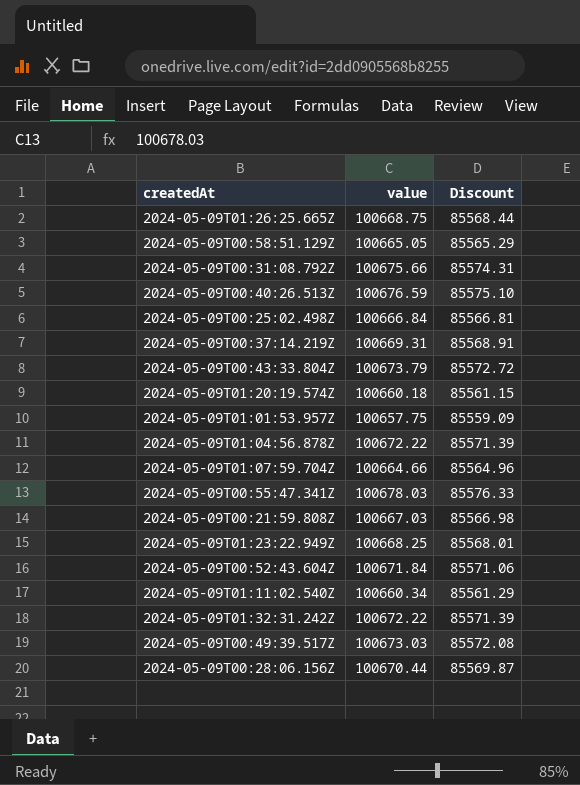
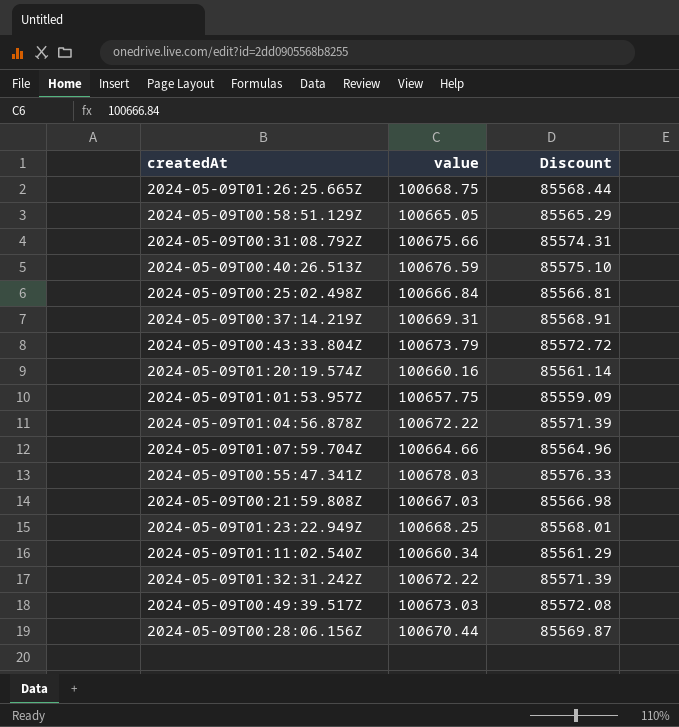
row 2024-05-09T00:52:43.604Z: 100671.84 | 85571.06 -> none
2024-05-09T01:20:19.574Z | value: 100660.18 -> 100660.16
2024-05-09T01:20:19.574Z | Discount: 85561.15 -> 85561.14

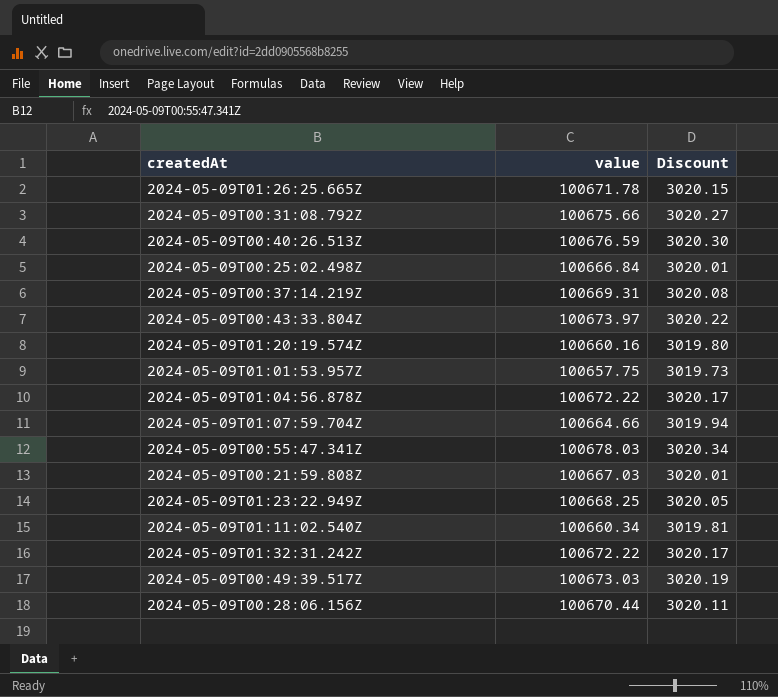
column Discount | formula: [value] * 0.85 -> [value] * 0.03
row 2024-05-09T00:58:51.129Z: 100665.05 | 85565.29 -> none
2024-05-09T01:26:25.665Z | value: 100668.75 -> 100671.78
2024-05-09T00:43:33.804Z | value: 100673.79 -> 100673.97

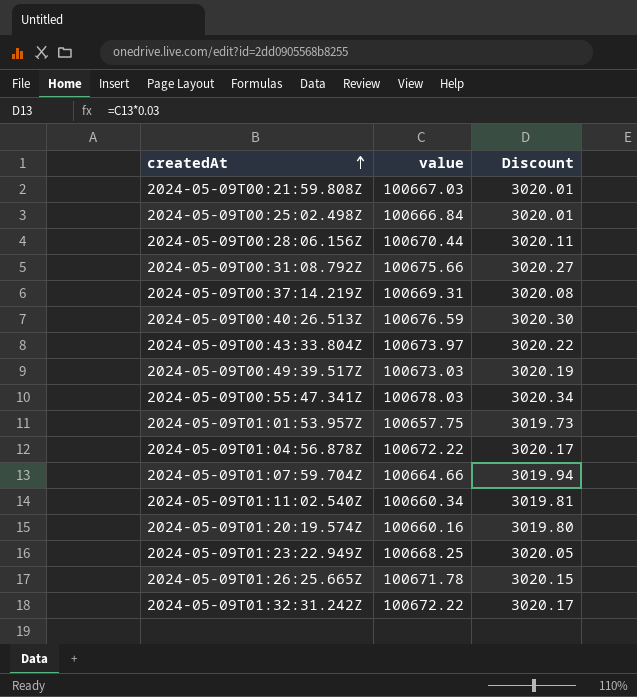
row order: none -> createdAt ascending

